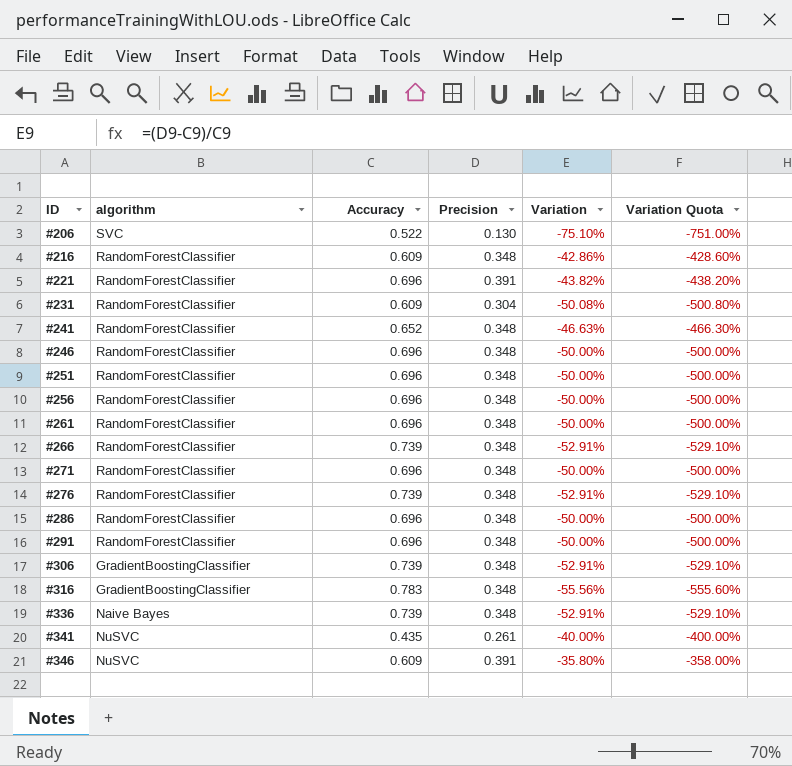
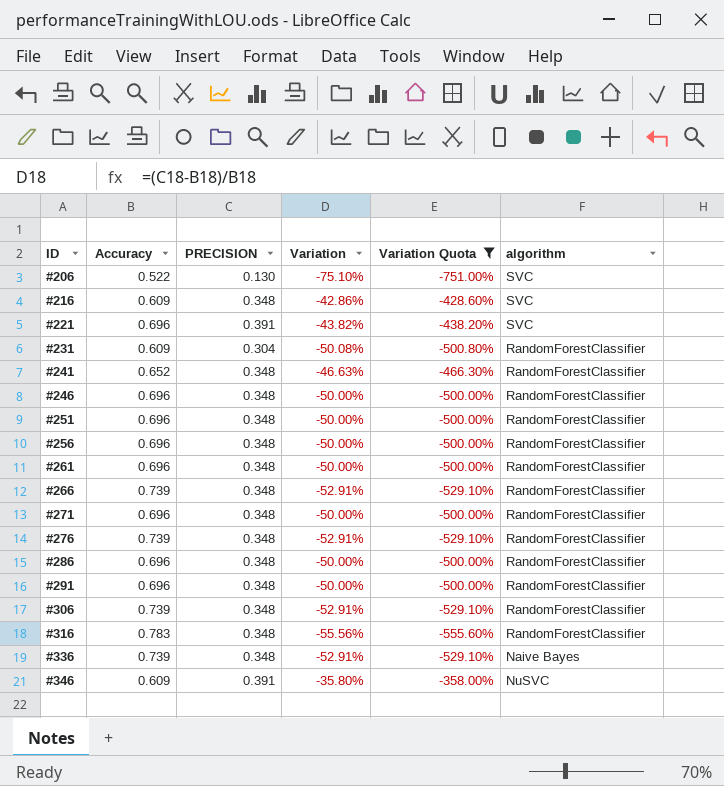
filter: none -> Variation Quota != -400.00%
column name: Precision -> PRECISION
column algorithm | position: 2 -> 6
#216 | algorithm: RandomForestClassifier -> SVC
#221 | algorithm: RandomForestClassifier -> SVC
#306 | algorithm: GradientBoostingClassifier -> RandomForestClassifier
#316 | algorithm: GradientBoostingClassifier -> RandomForestClassifier

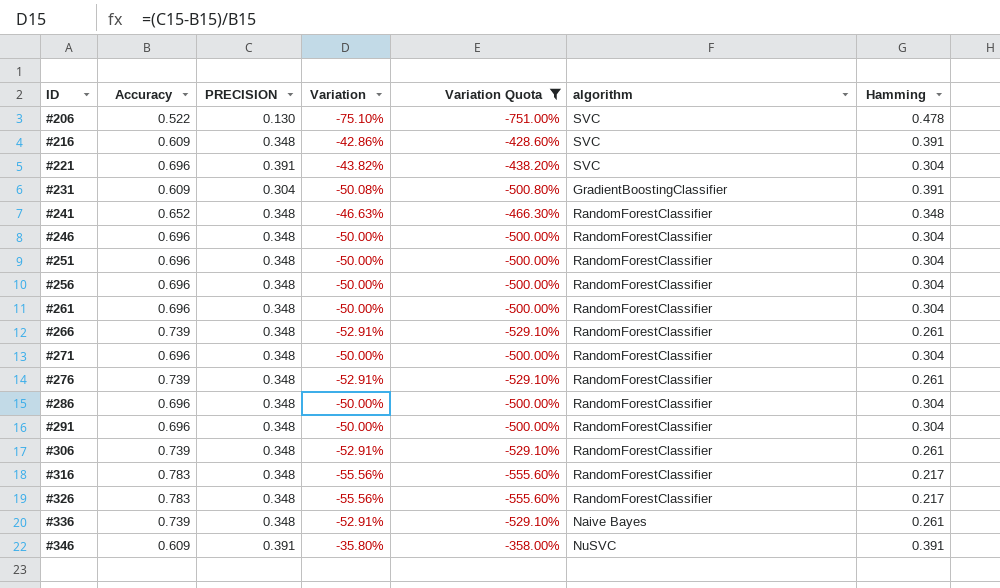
column Hamming | position: none -> 7
#231 | algorithm: RandomForestClassifier -> GradientBoostingClassifier
row #326: none -> 0.783 | 0.348 | -55.56% | -555.60% | RandomForestClassifier | 0.217

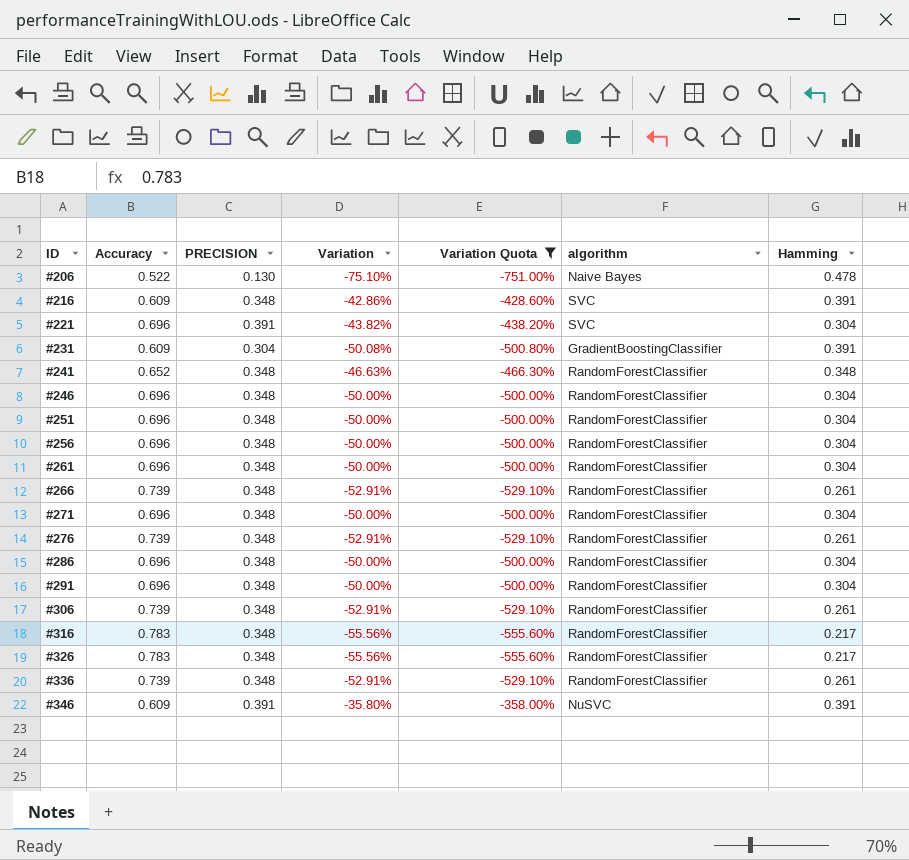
#206 | algorithm: SVC -> Naive Bayes
#336 | algorithm: Naive Bayes -> RandomForestClassifier

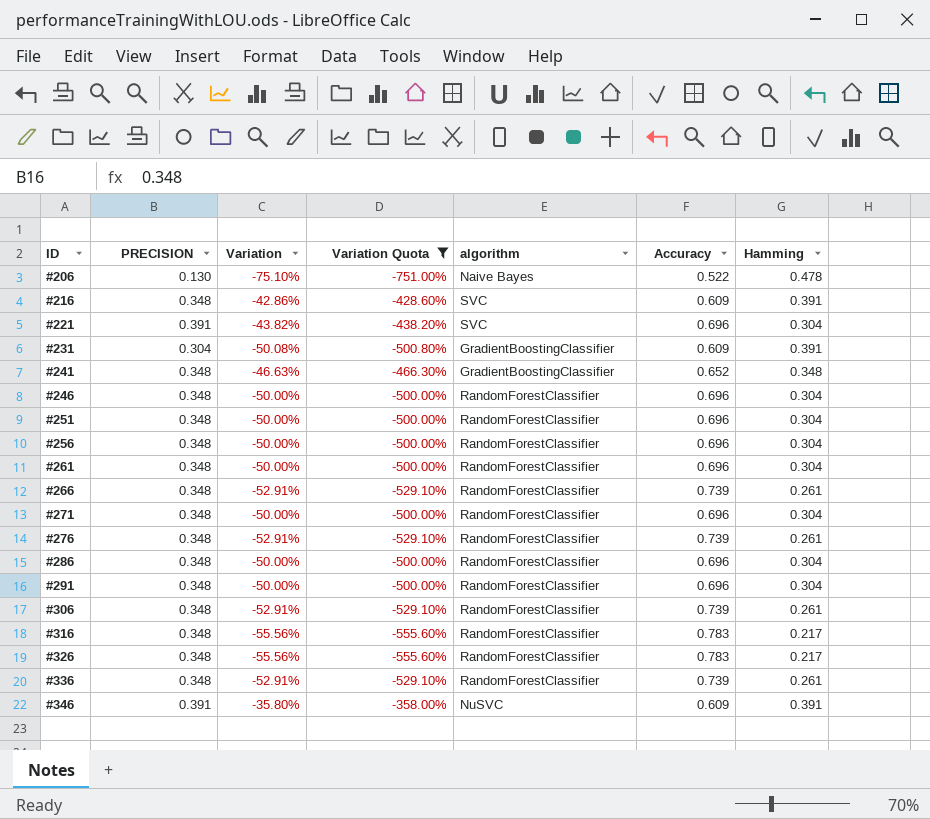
column Accuracy | position: 2 -> 6
#241 | algorithm: RandomForestClassifier -> GradientBoostingClassifier

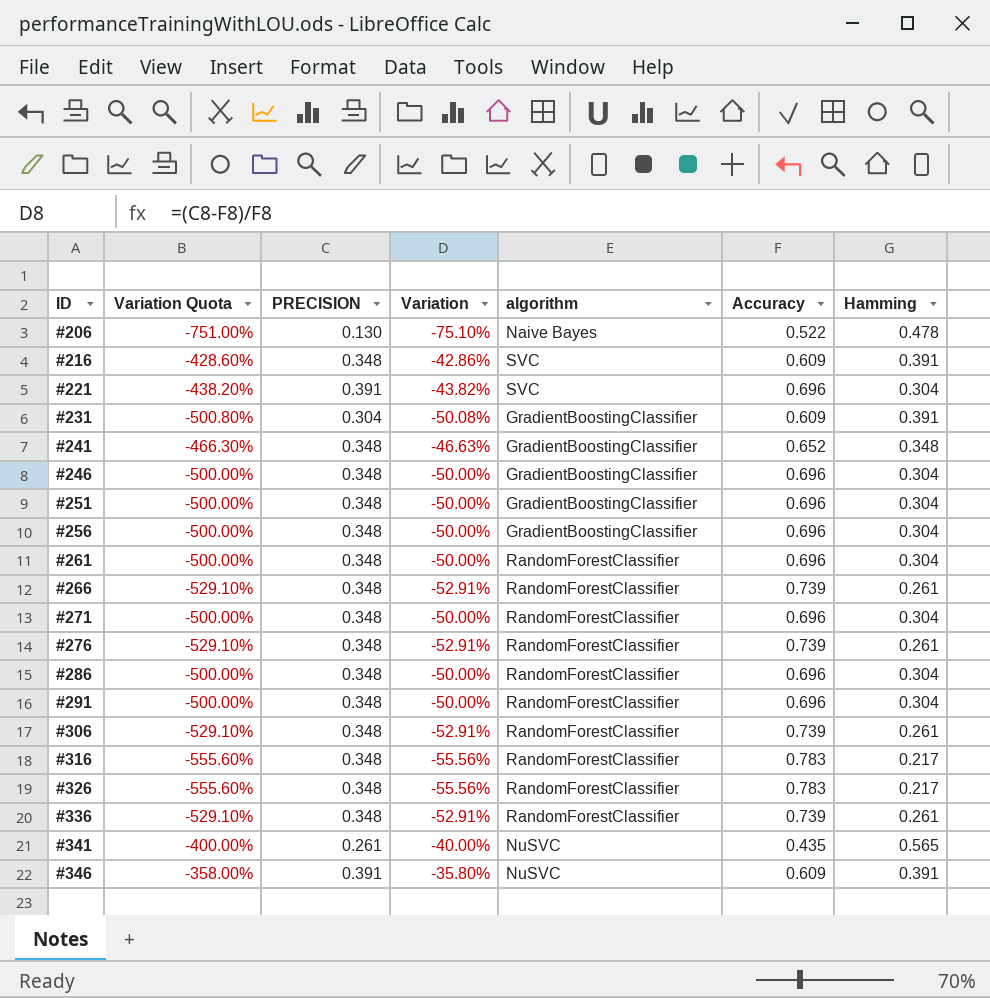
filter: Variation Quota != -400.00% -> none
column Variation Quota | position: 4 -> 2
#246 | algorithm: RandomForestClassifier -> GradientBoostingClassifier
#251 | algorithm: RandomForestClassifier -> GradientBoostingClassifier
#256 | algorithm: RandomForestClassifier -> GradientBoostingClassifier

